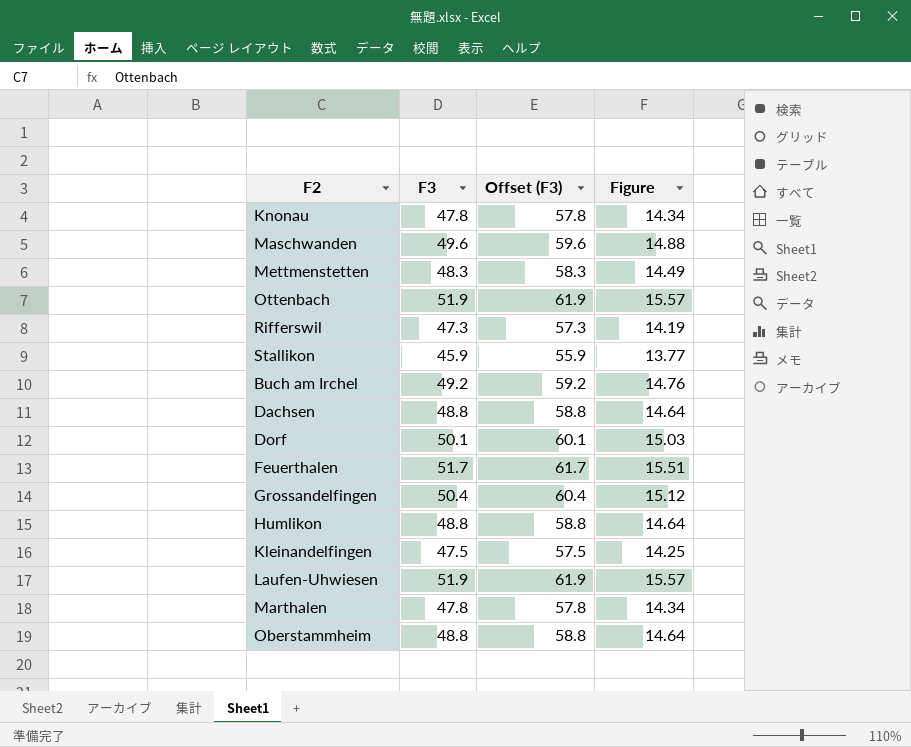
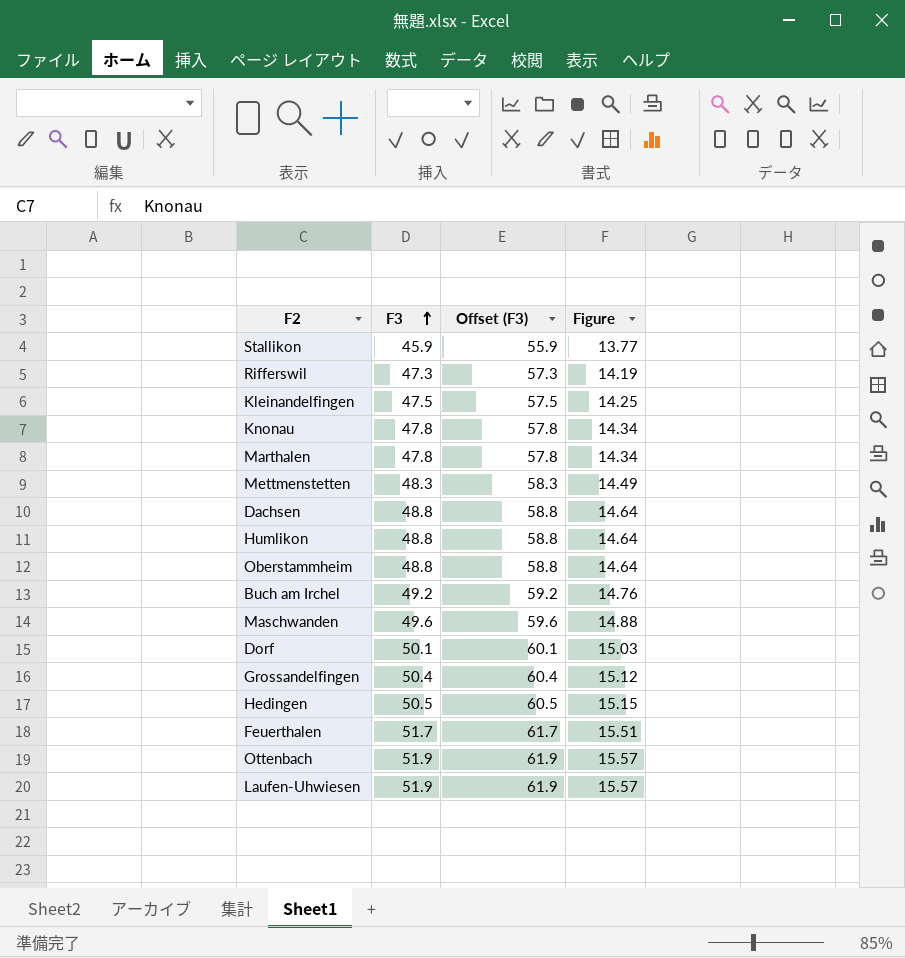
row order: none -> F3 ascending
row Hedingen: none -> 50.5 | 60.5 | 15.15

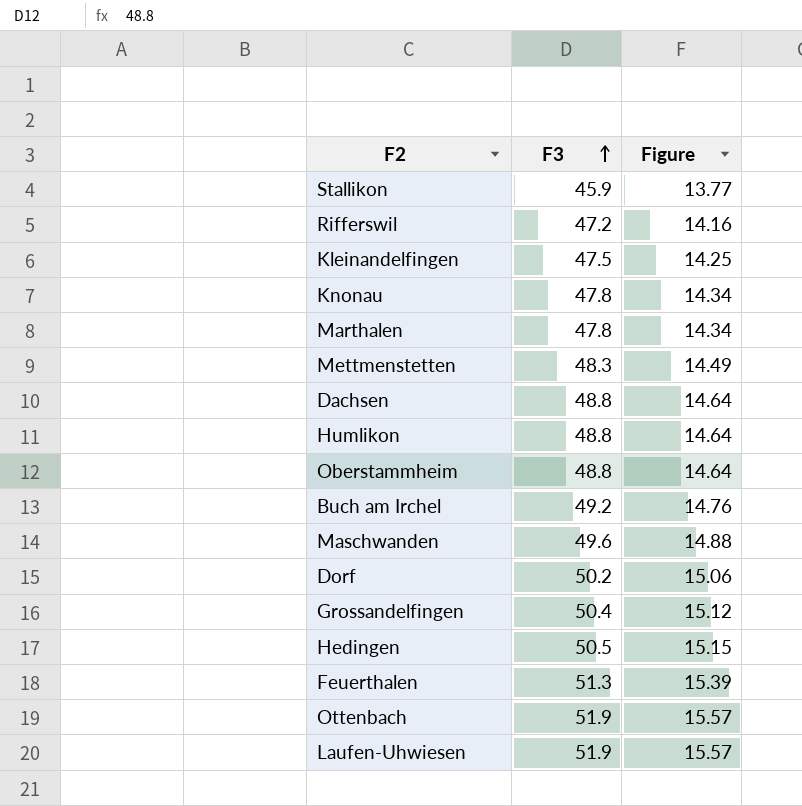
column Offset (F3) | formula: [F3] + 10 -> none
Rifferswil | F3: 47.3 -> 47.2
Rifferswil | Figure: 14.19 -> 14.16
Dorf | F3: 50.1 -> 50.2
Dorf | Figure: 15.03 -> 15.06
Feuerthalen | F3: 51.7 -> 51.3
Feuerthalen | Figure: 15.51 -> 15.39

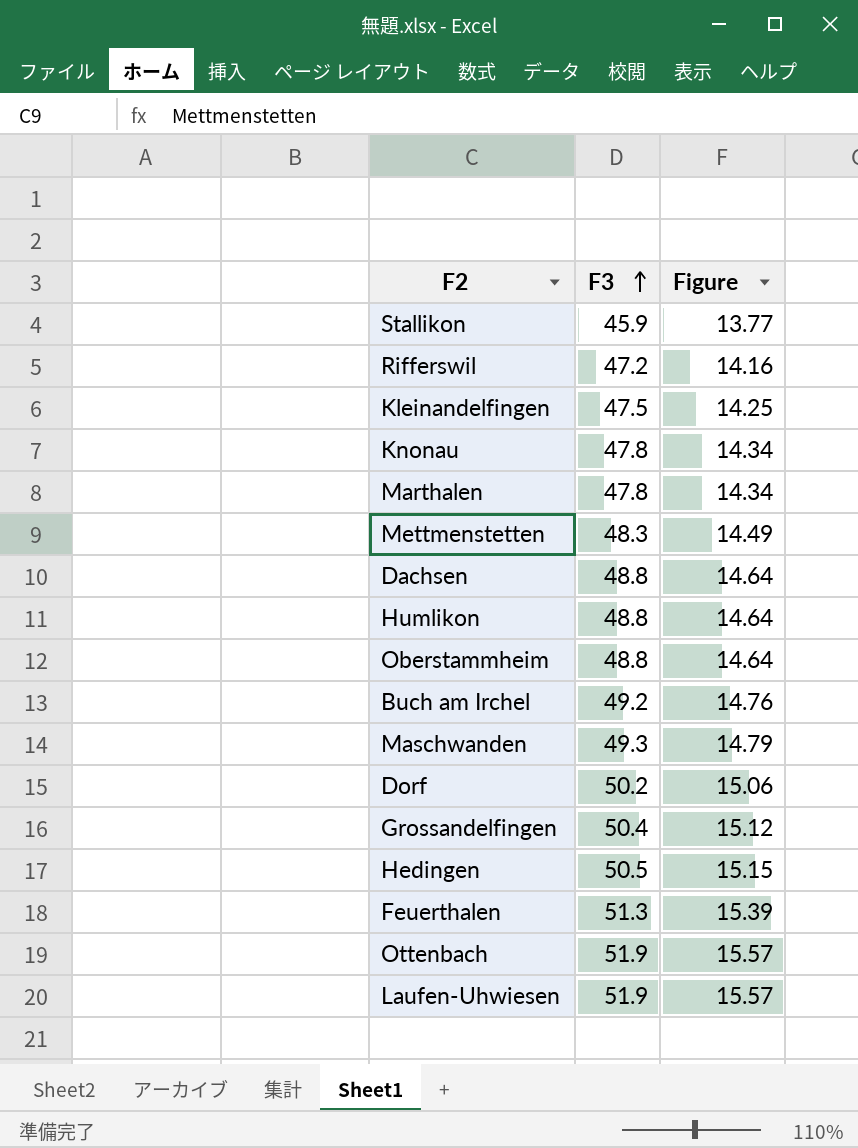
Maschwanden | F3: 49.6 -> 49.3
Maschwanden | Figure: 14.88 -> 14.79

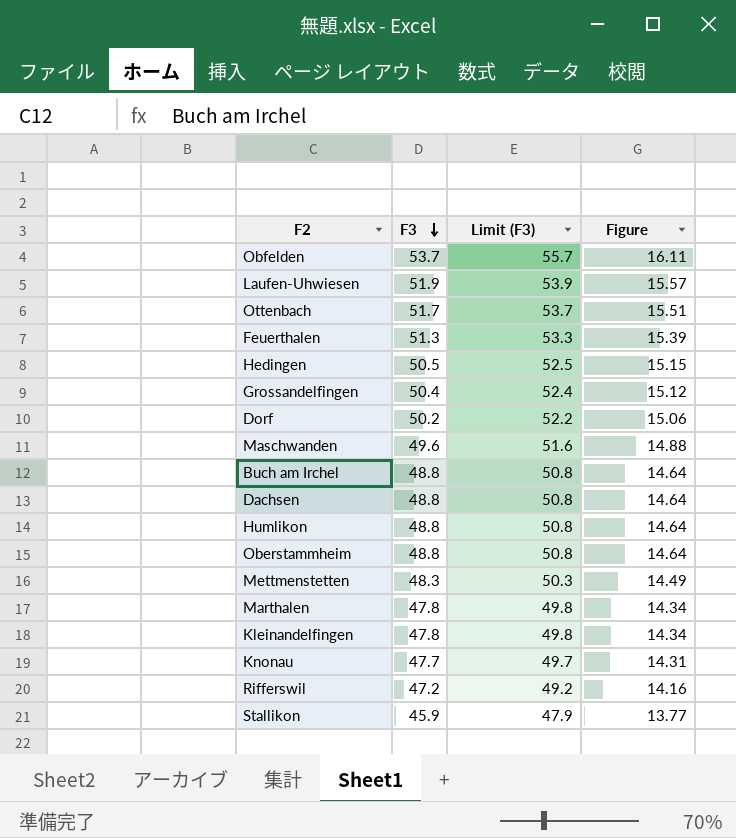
row order: F3 ascending -> F3 descending
column Limit (F3) | formula: none -> [F3] + 2
row Obfelden: none -> 53.7 | 55.7 | 16.11
Ottenbach | F3: 51.9 -> 51.7
Ottenbach | Figure: 15.57 -> 15.51
Maschwanden | F3: 49.3 -> 49.6
Maschwanden | Figure: 14.79 -> 14.88
Buch am Irchel | F3: 49.2 -> 48.8
Buch am Irchel | Figure: 14.76 -> 14.64
Kleinandelfingen | F3: 47.5 -> 47.8
Kleinandelfingen | Figure: 14.25 -> 14.34
Knonau | F3: 47.8 -> 47.7
Knonau | Figure: 14.34 -> 14.31

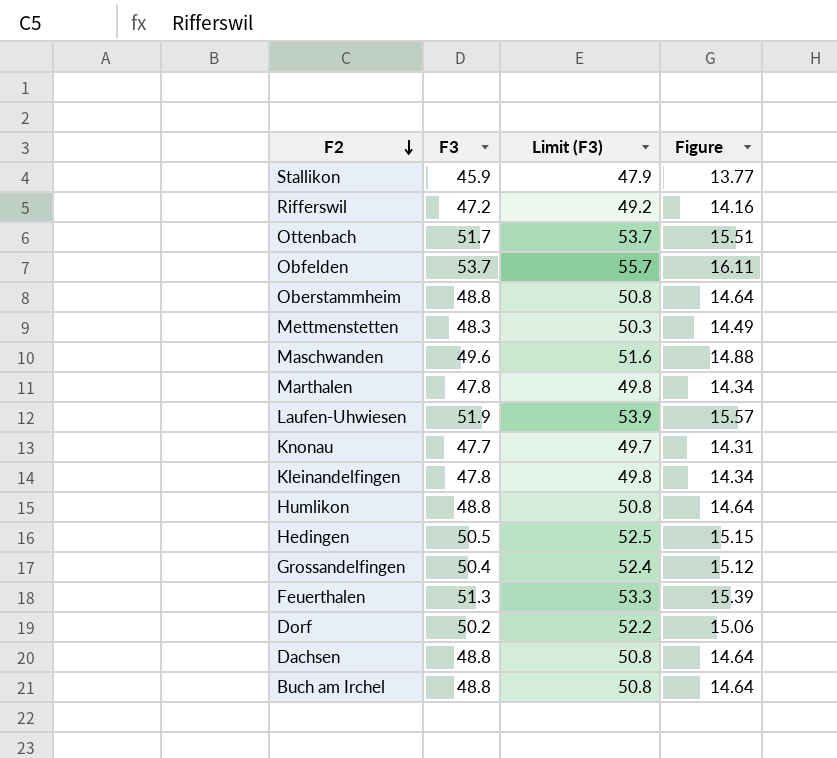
row order: F3 descending -> F2 descending

